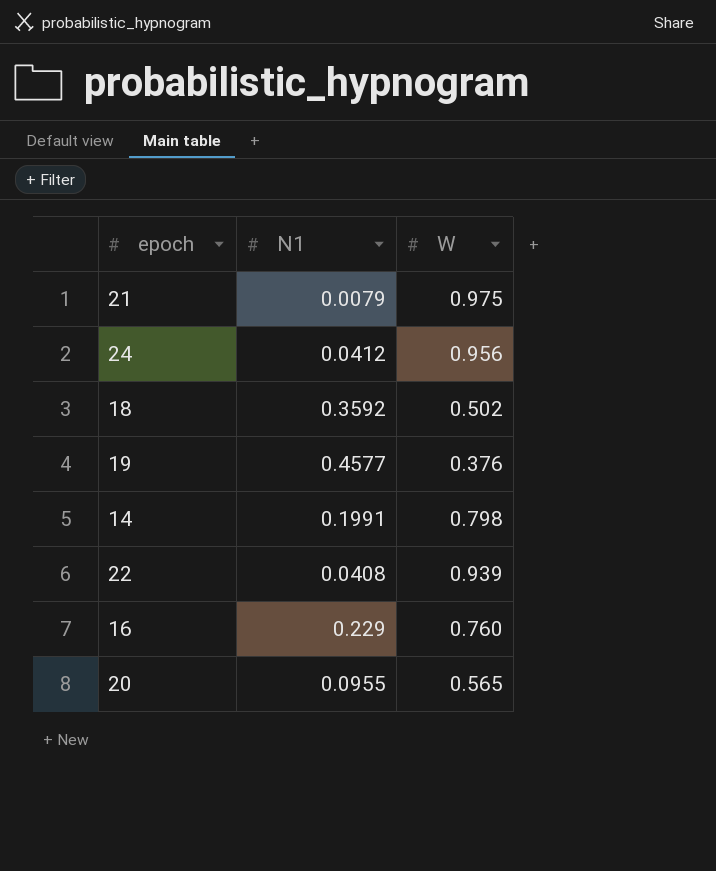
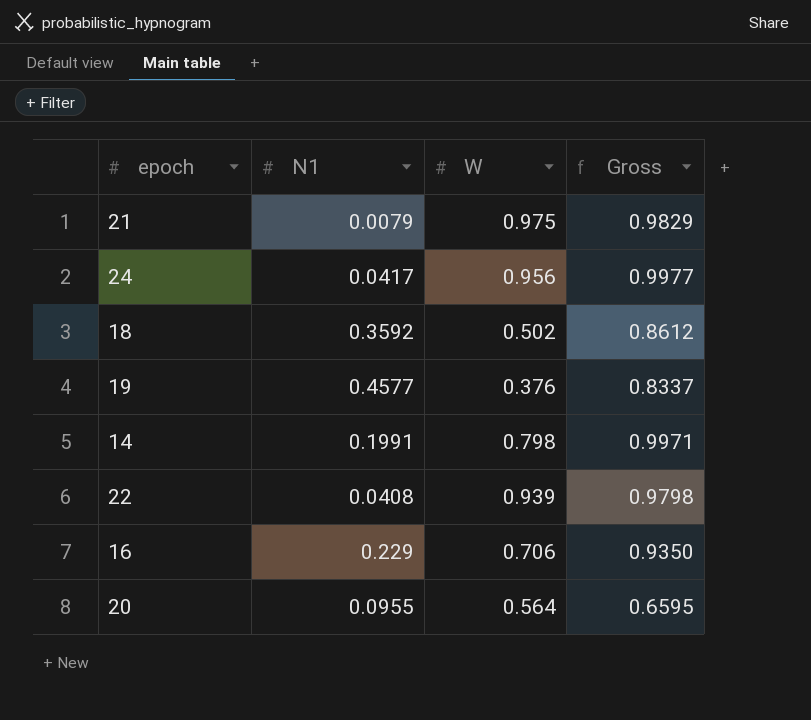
column Gross | formula: none -> [N1] + [W]
24 | N1: 0.0412 -> 0.0417
16 | W: 0.760 -> 0.706
20 | W: 0.565 -> 0.564

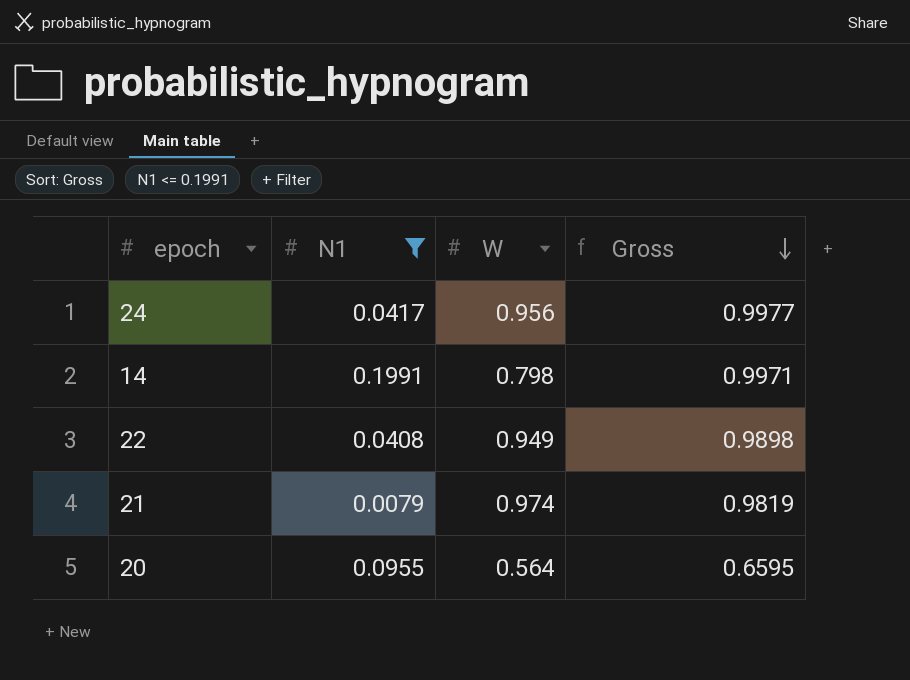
filter: none -> N1 <= 0.1991
row order: none -> Gross descending
22 | W: 0.939 -> 0.949
22 | Gross: 0.9798 -> 0.9898
21 | W: 0.975 -> 0.974
21 | Gross: 0.9829 -> 0.9819

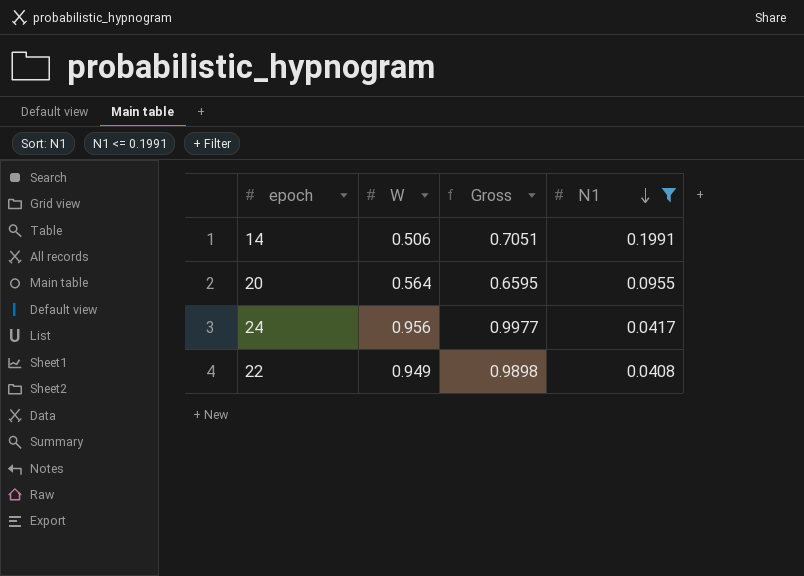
row order: Gross descending -> N1 descending
column N1 | position: 2 -> 4
row 21: 0.0079 | 0.974 | 0.9819 -> none
14 | W: 0.798 -> 0.506
14 | Gross: 0.9971 -> 0.7051

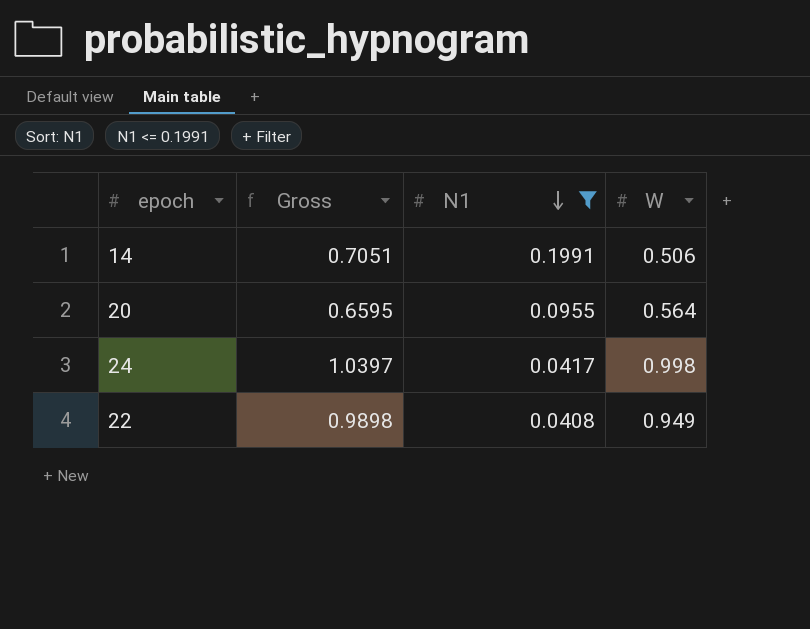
column W | position: 2 -> 4
24 | Gross: 0.9977 -> 1.0397
24 | W: 0.956 -> 0.998

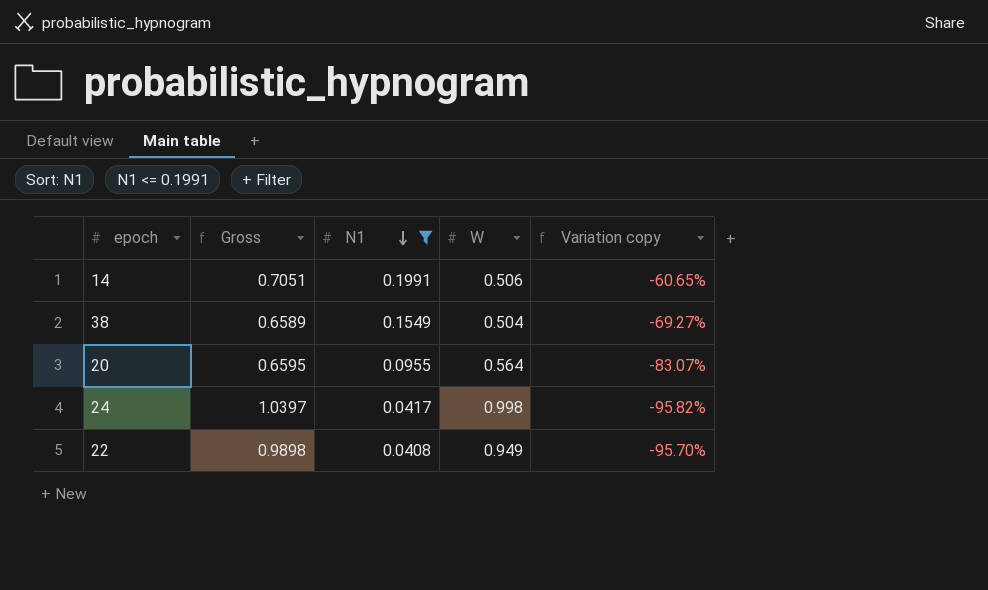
column Variation copy | formula: none -> ([N1] - [W]) / [W]
row 38: none -> 0.6589 | 0.1549 | 0.504 | -69.27%

